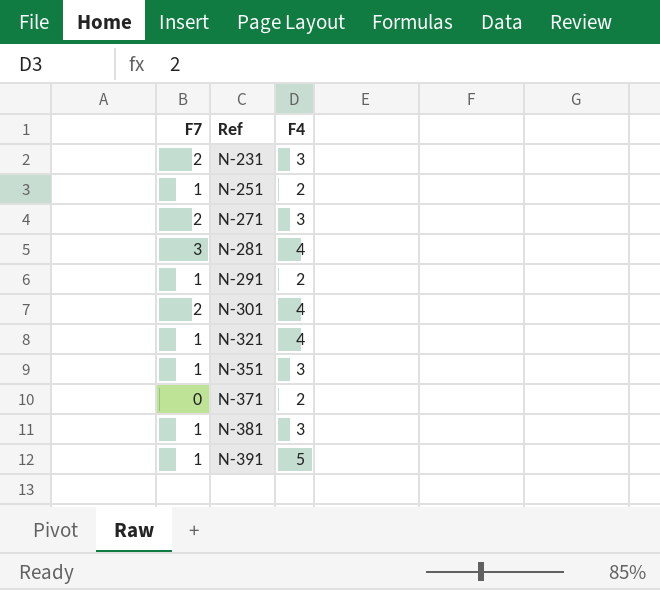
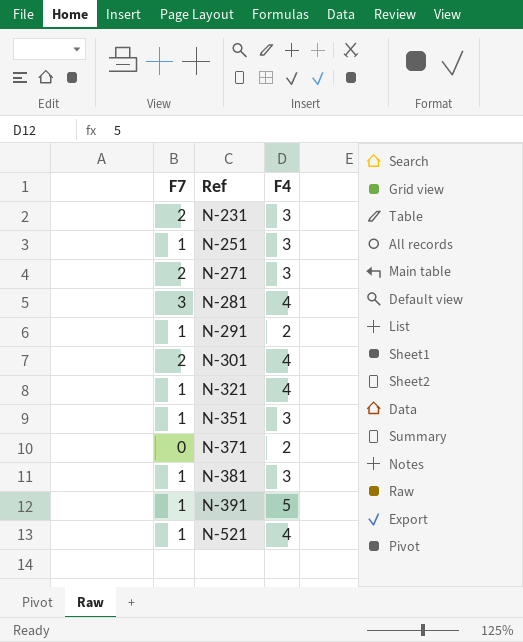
N-251 | F4: 2 -> 3
row N-521: none -> 1 | 4

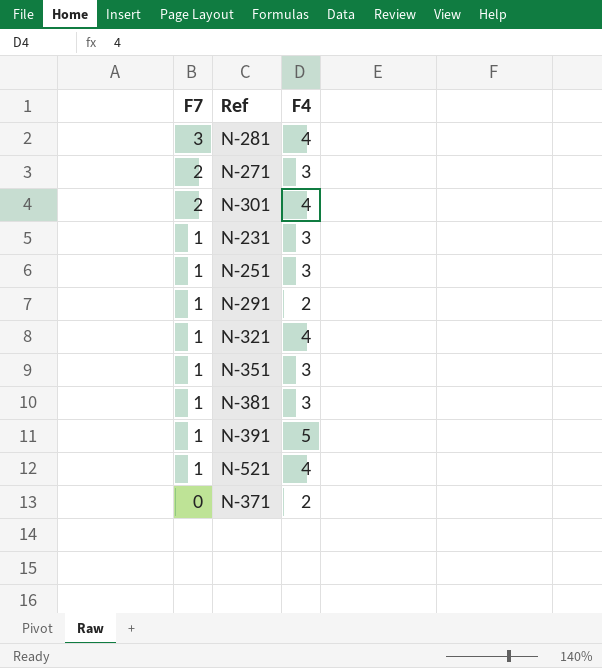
row order: Ref ascending -> F7 descending
N-231 | F7: 2 -> 1

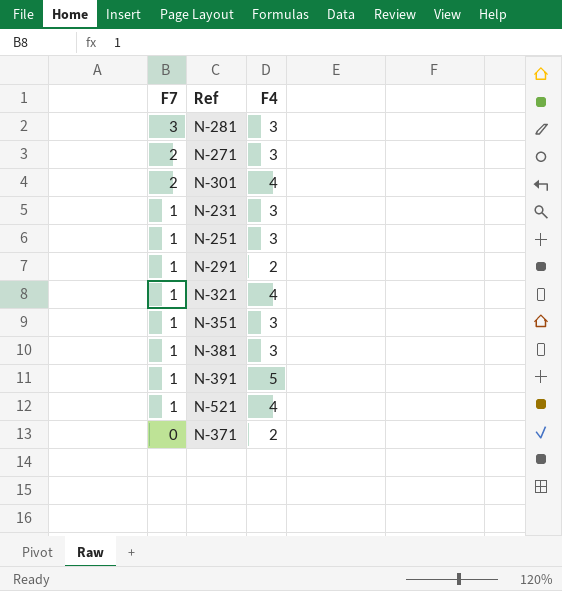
N-281 | F4: 4 -> 3

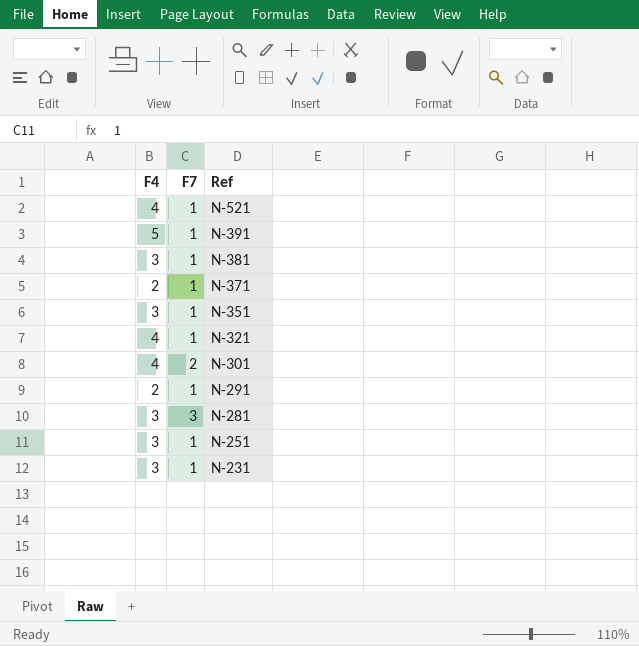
row order: F7 descending -> Ref descending
column F4 | position: 3 -> 1
row N-271: 2 | 3 -> none
N-371 | F7: 0 -> 1

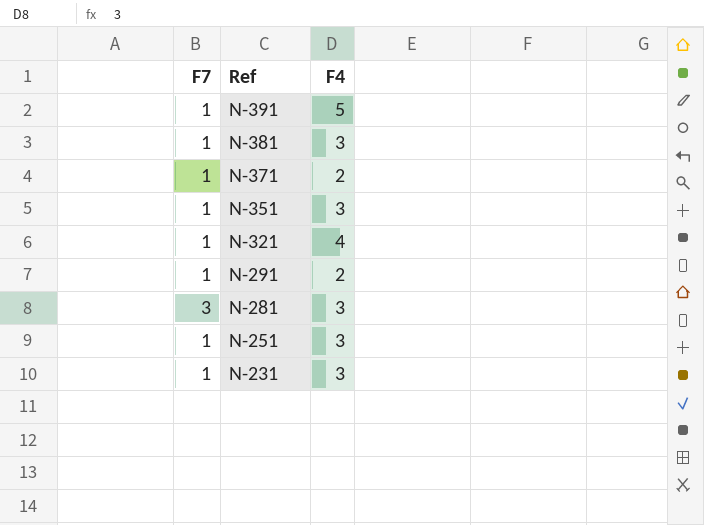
column F4 | position: 1 -> 3
row N-521: 4 | 1 -> none
row N-301: 4 | 2 -> none

